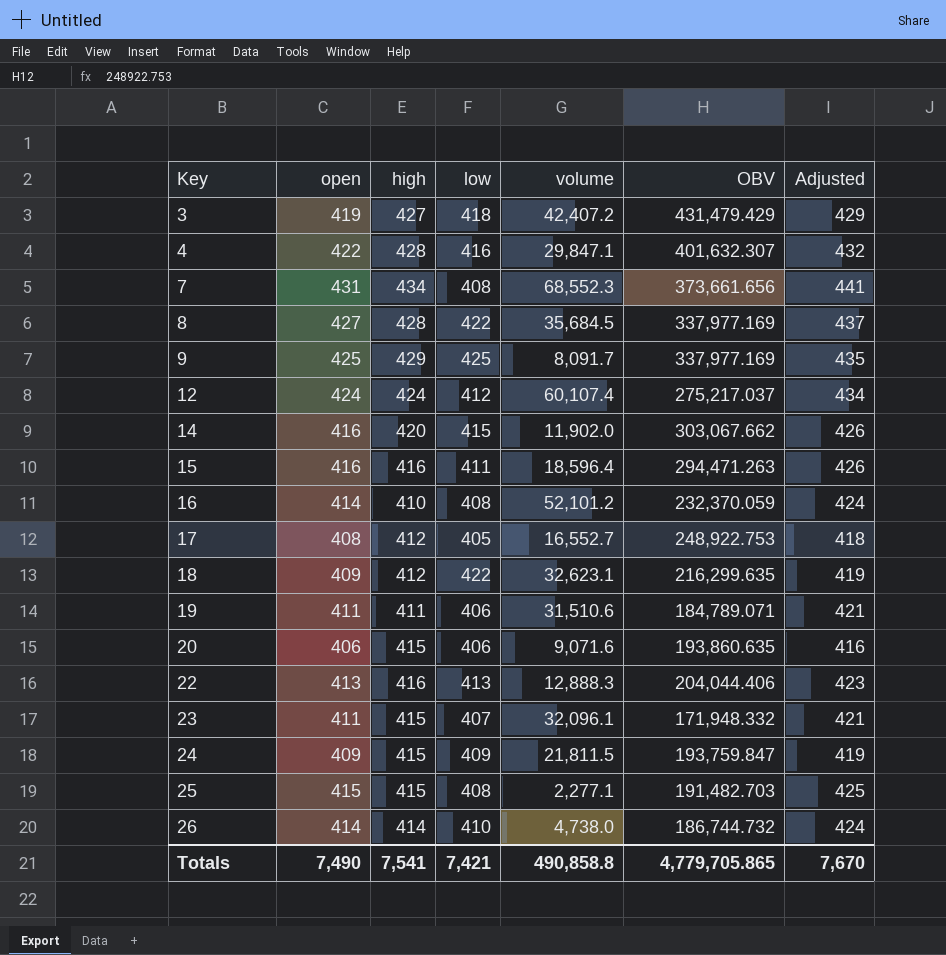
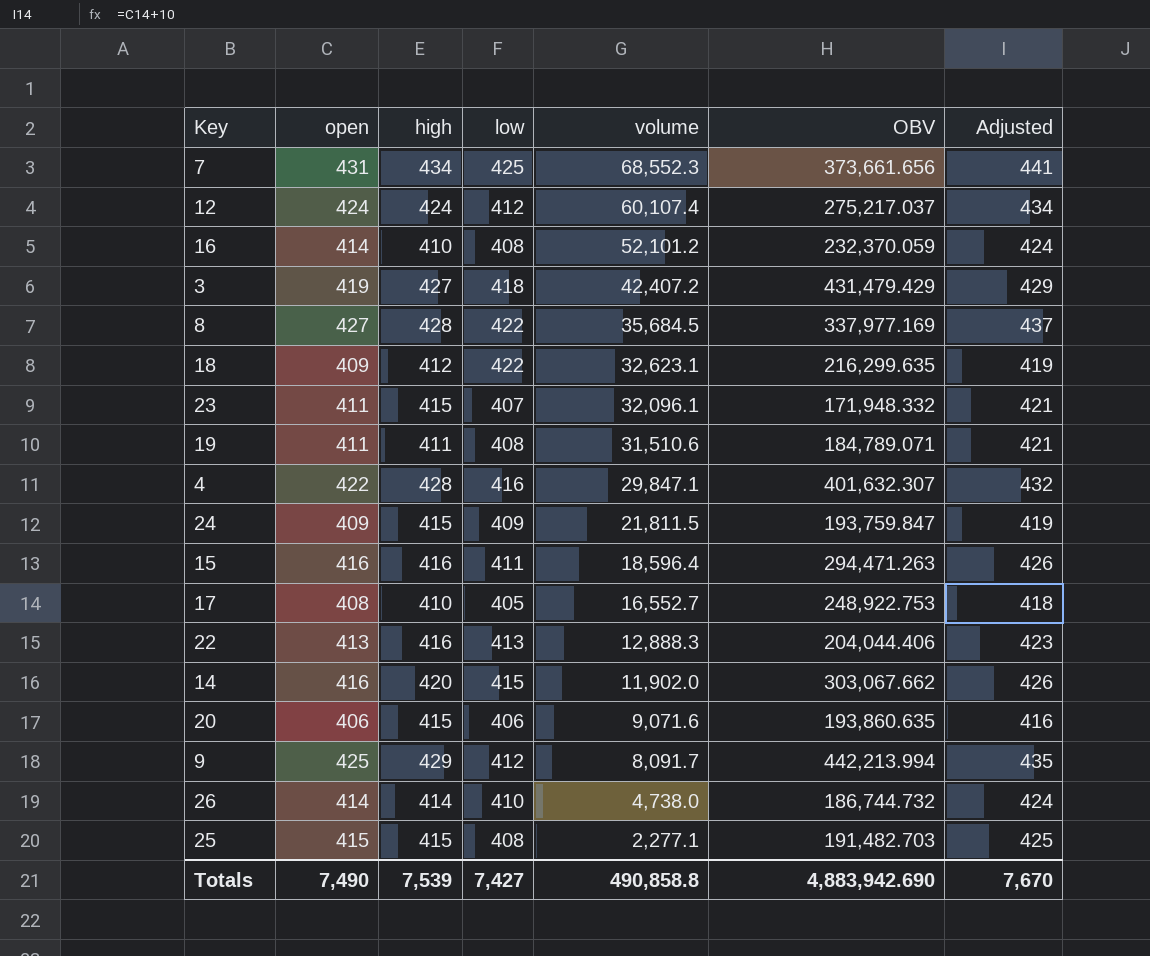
row order: Key ascending -> volume descending
7 | low: 408 -> 425
19 | low: 406 -> 408
17 | high: 412 -> 410
9 | low: 425 -> 412
9 | OBV: 337,977.169 -> 442,213.994
Totals | high: 7,541 -> 7,539
Totals | low: 7,421 -> 7,427
Totals | OBV: 4,779,705.865 -> 4,883,942.690

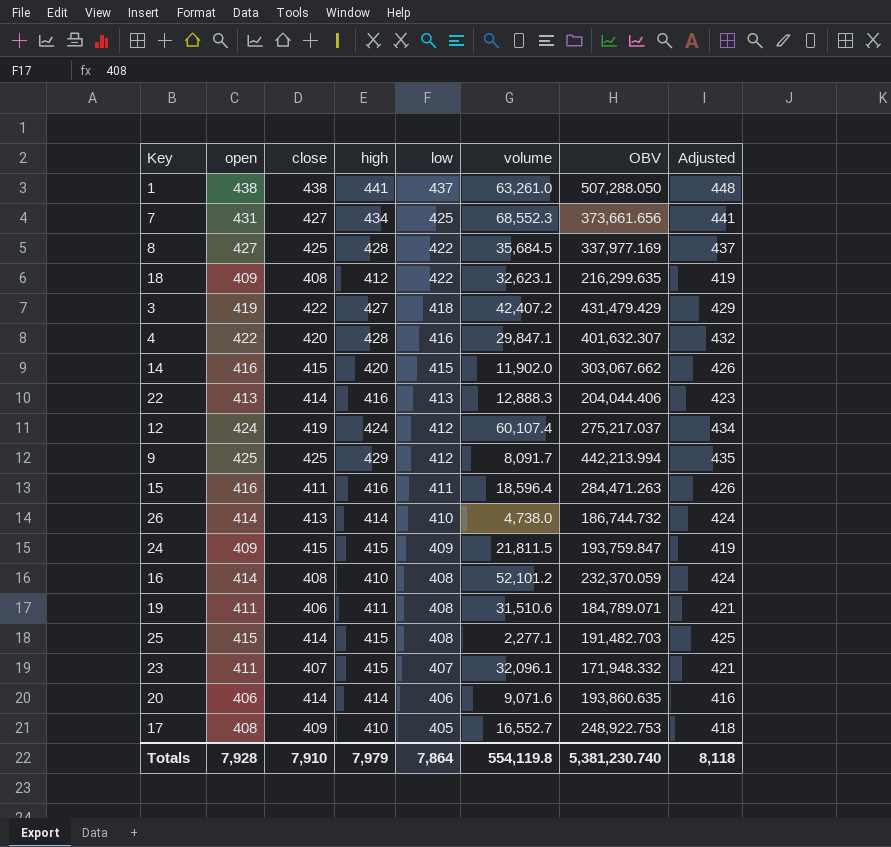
row order: volume descending -> low descending
column close | position: none -> 3
row 1: none -> 438 | 438 | 441 | 437 | 63,261.0 | 507,288.050 | 448
15 | OBV: 294,471.263 -> 284,471.263
20 | high: 415 -> 414
Totals | open: 7,490 -> 7,928
Totals | high: 7,539 -> 7,979
Totals | low: 7,427 -> 7,864
Totals | volume: 490,858.8 -> 554,119.8
Totals | OBV: 4,883,942.690 -> 5,381,230.740
Totals | Adjusted: 7,670 -> 8,118

